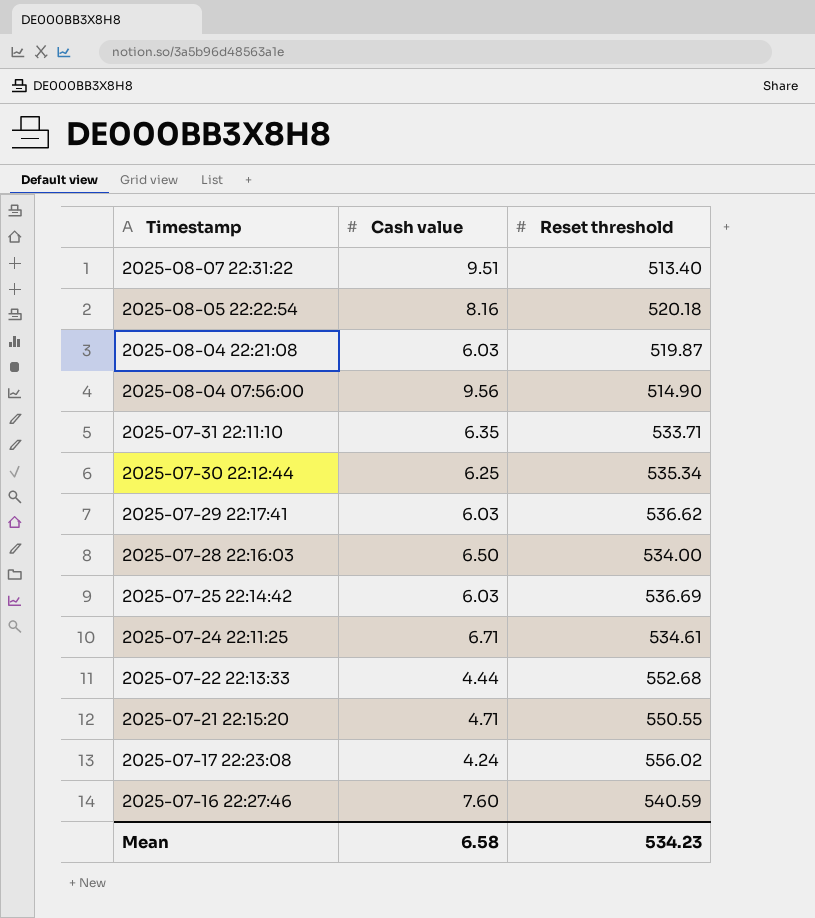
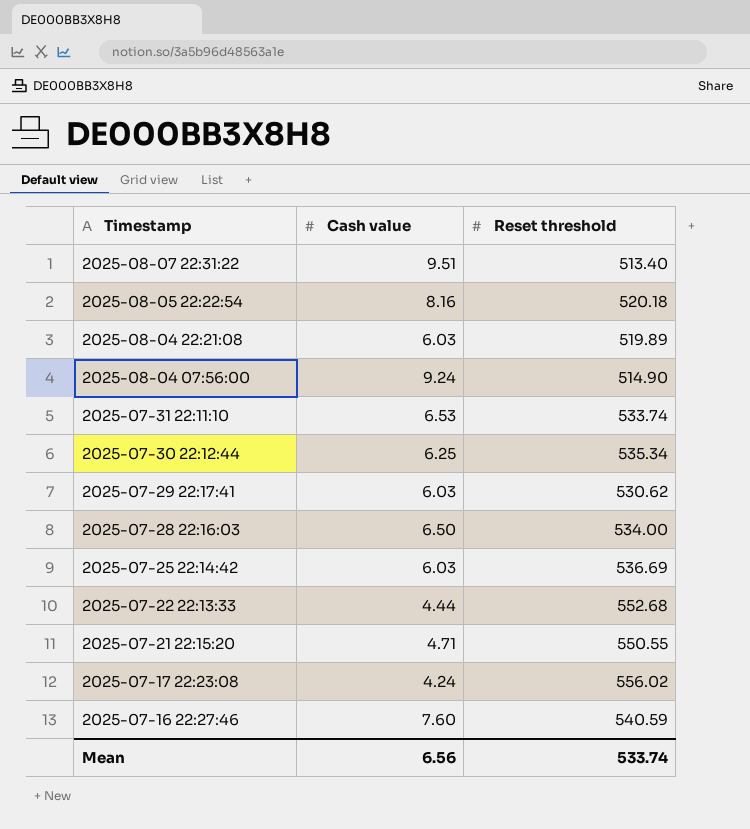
row 2025-07-24 22:11:25: 6.71 | 534.61 -> none
2025-08-04 22:21:08 | Reset threshold: 519.87 -> 519.89
2025-08-04 07:56:00 | Cash value: 9.56 -> 9.24
2025-07-31 22:11:10 | Cash value: 6.35 -> 6.53
2025-07-31 22:11:10 | Reset threshold: 533.71 -> 533.74
2025-07-29 22:17:41 | Reset threshold: 536.62 -> 530.62
Mean | Cash value: 6.58 -> 6.56
Mean | Reset threshold: 534.23 -> 533.74

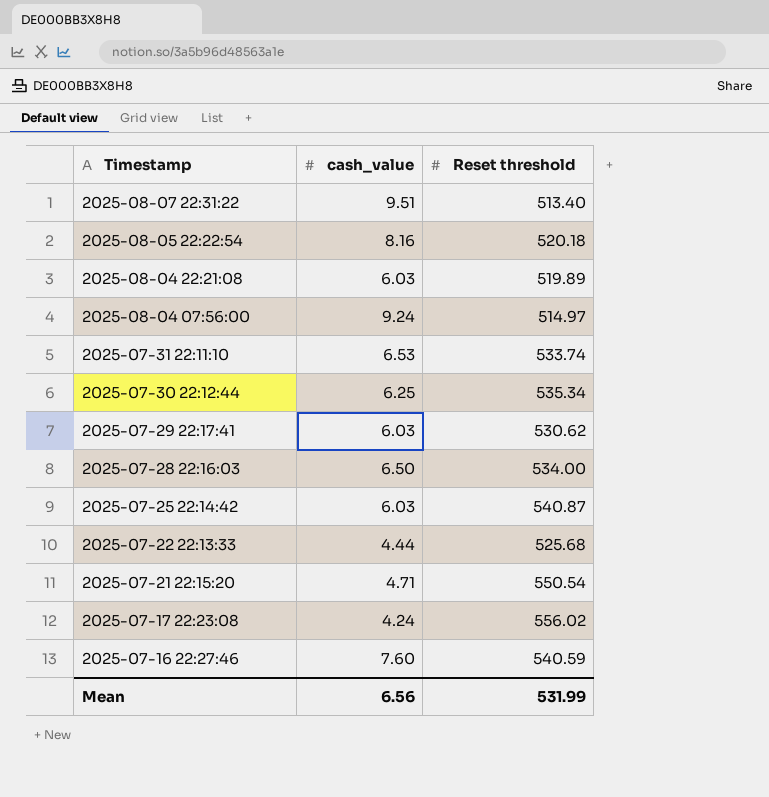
column name: Cash value -> cash_value
2025-08-04 07:56:00 | Reset threshold: 514.90 -> 514.97
2025-07-25 22:14:42 | Reset threshold: 536.69 -> 540.87
2025-07-22 22:13:33 | Reset threshold: 552.68 -> 525.68
2025-07-21 22:15:20 | Reset threshold: 550.55 -> 550.54
Mean | Reset threshold: 533.74 -> 531.99

